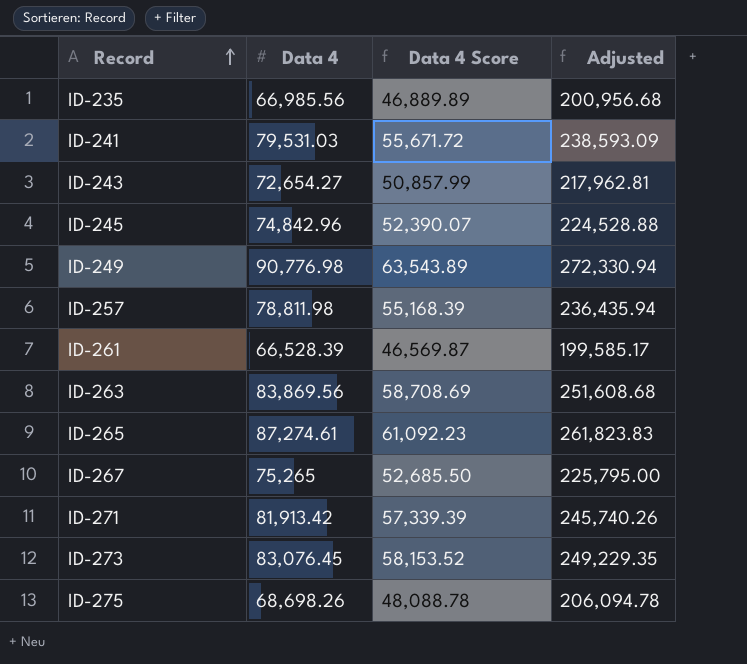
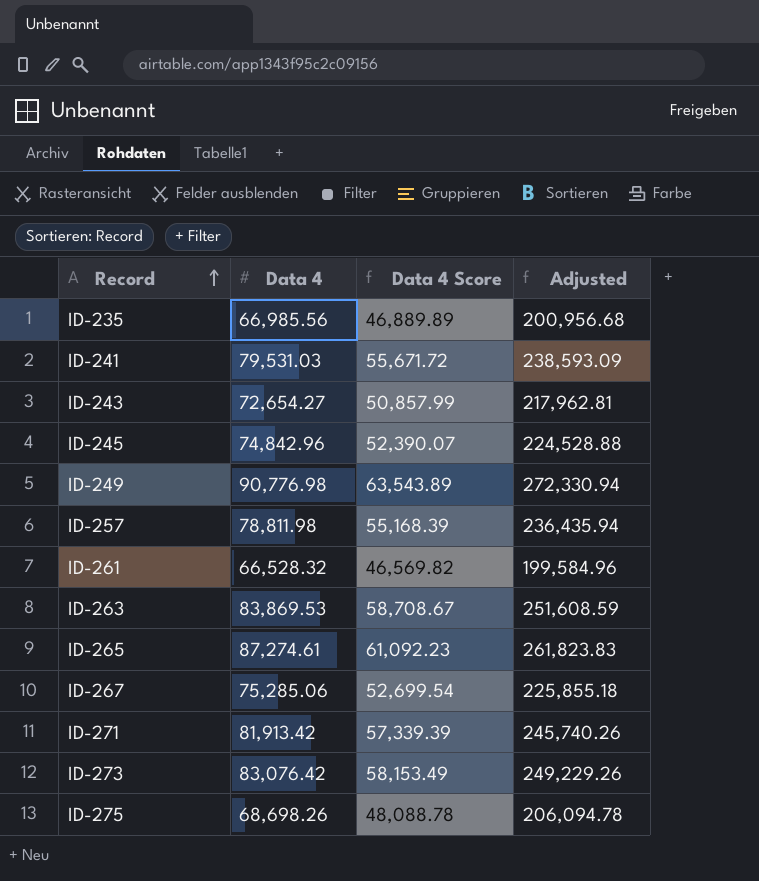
ID-261 | Data 4: 66,528.39 -> 66,528.32
ID-261 | Data 4 Score: 46,569.87 -> 46,569.82
ID-261 | Adjusted: 199,585.17 -> 199,584.96
ID-263 | Data 4: 83,869.56 -> 83,869.53
ID-263 | Data 4 Score: 58,708.69 -> 58,708.67
ID-263 | Adjusted: 251,608.68 -> 251,608.59
ID-267 | Data 4: 75,265 -> 75,285.06
ID-267 | Data 4 Score: 52,685.50 -> 52,699.54
ID-267 | Adjusted: 225,795.00 -> 225,855.18
ID-273 | Data 4: 83,076.45 -> 83,076.42
ID-273 | Data 4 Score: 58,153.52 -> 58,153.49
ID-273 | Adjusted: 249,229.35 -> 249,229.26

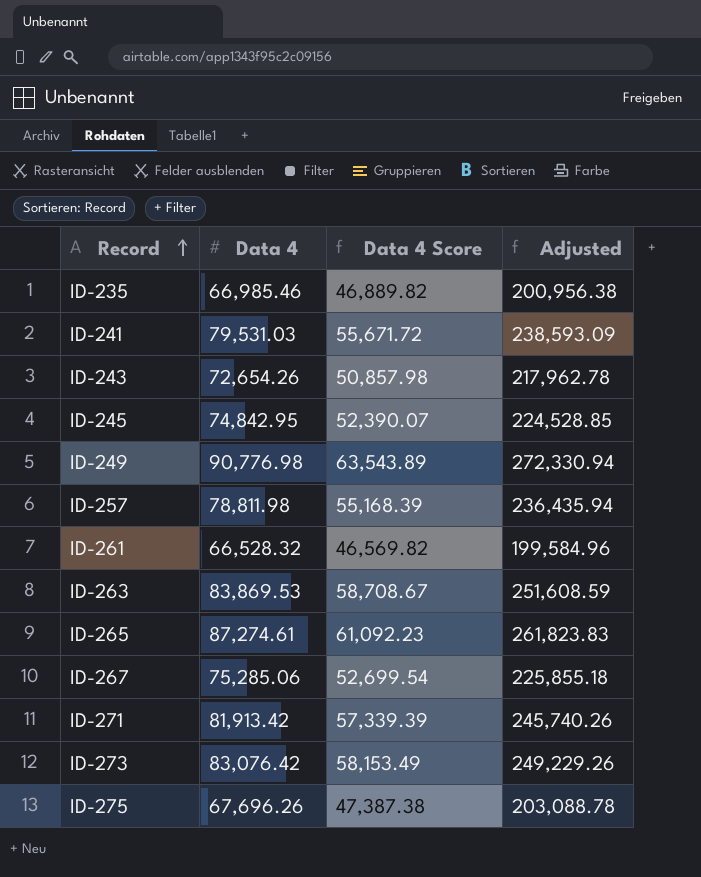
ID-235 | Data 4: 66,985.56 -> 66,985.46
ID-235 | Data 4 Score: 46,889.89 -> 46,889.82
ID-235 | Adjusted: 200,956.68 -> 200,956.38
ID-243 | Data 4: 72,654.27 -> 72,654.26
ID-243 | Data 4 Score: 50,857.99 -> 50,857.98
ID-243 | Adjusted: 217,962.81 -> 217,962.78
ID-245 | Data 4: 74,842.96 -> 74,842.95
ID-245 | Adjusted: 224,528.88 -> 224,528.85
ID-275 | Data 4: 68,698.26 -> 67,696.26
ID-275 | Data 4 Score: 48,088.78 -> 47,387.38
ID-275 | Adjusted: 206,094.78 -> 203,088.78

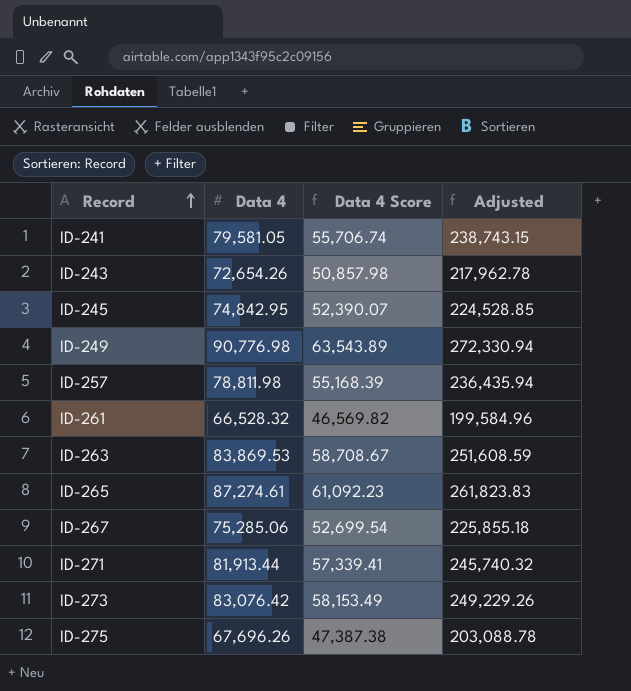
row ID-235: 66,985.46 | 46,889.82 | 200,956.38 -> none
ID-241 | Data 4: 79,531.03 -> 79,581.05
ID-241 | Data 4 Score: 55,671.72 -> 55,706.74
ID-241 | Adjusted: 238,593.09 -> 238,743.15
ID-271 | Data 4: 81,913.42 -> 81,913.44
ID-271 | Data 4 Score: 57,339.39 -> 57,339.41
ID-271 | Adjusted: 245,740.26 -> 245,740.32

